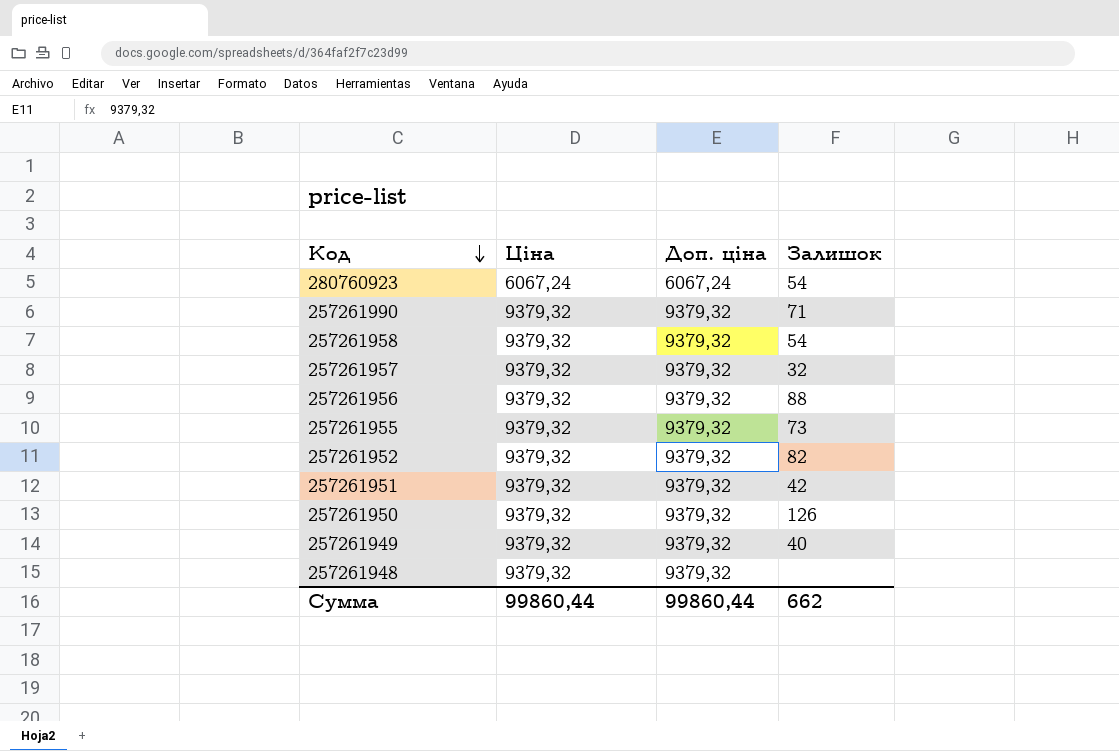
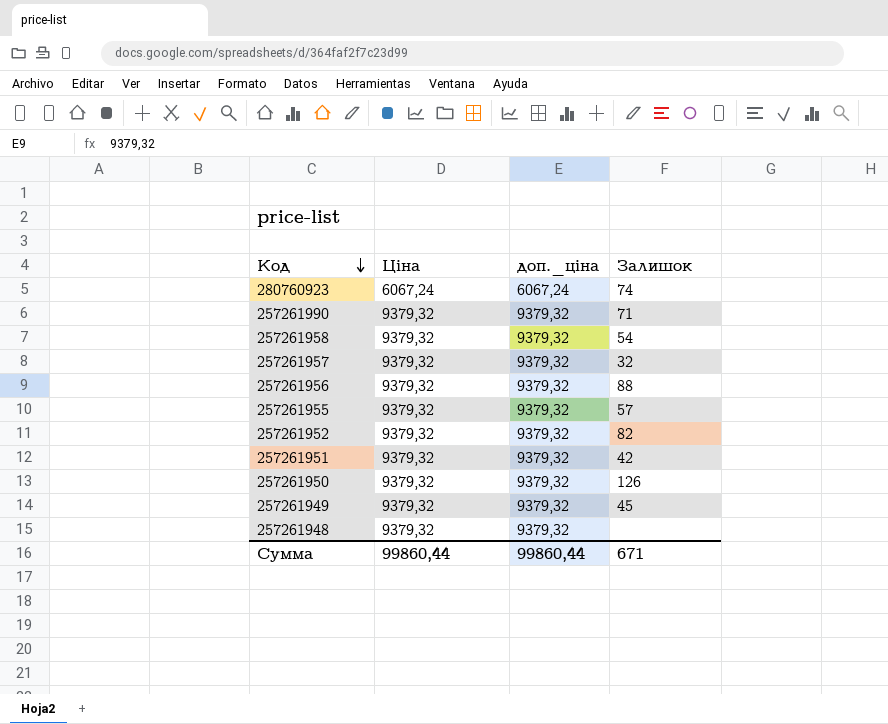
column name: Доп. ціна -> доп._ціна
280760923 | Залишок: 54 -> 74
257261955 | Залишок: 73 -> 57
257261949 | Залишок: 40 -> 45
Сумма | Залишок: 662 -> 671

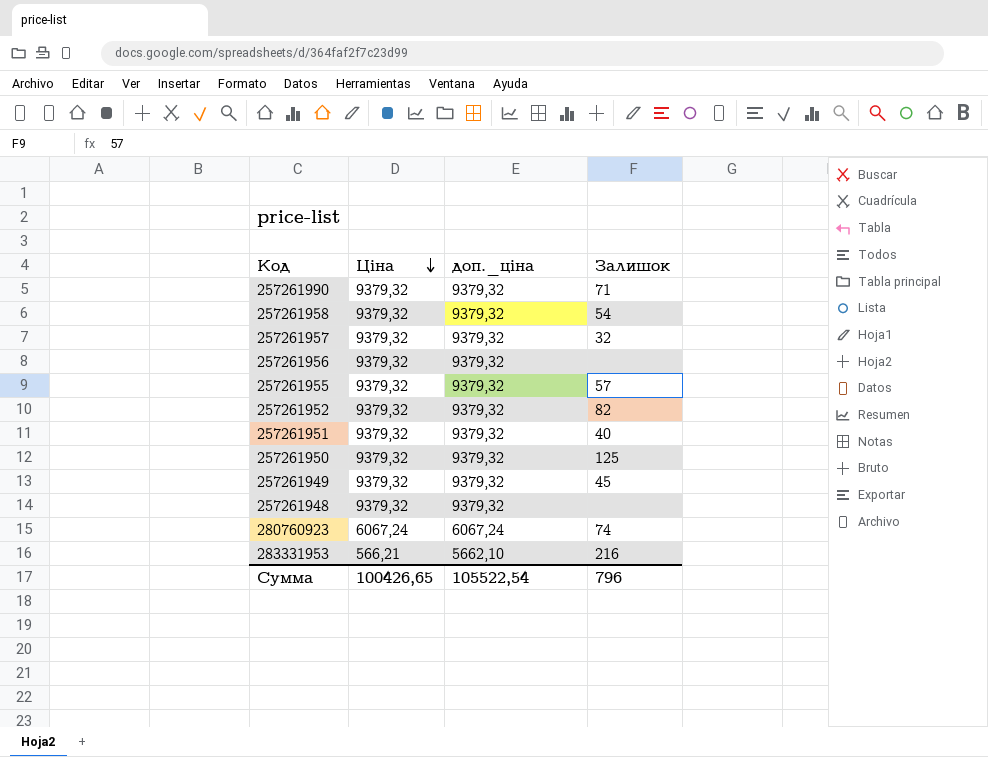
row order: Код descending -> Ціна descending
257261956 | Залишок: 88 -> none
257261951 | Залишок: 42 -> 40
257261950 | Залишок: 126 -> 125
row 283331953: none -> 566,21 | 5662,10 | 216
Сумма | Ціна: 99860,44 -> 100426,65
Сумма | доп._ціна: 99860,44 -> 105522,54
Сумма | Залишок: 671 -> 796

